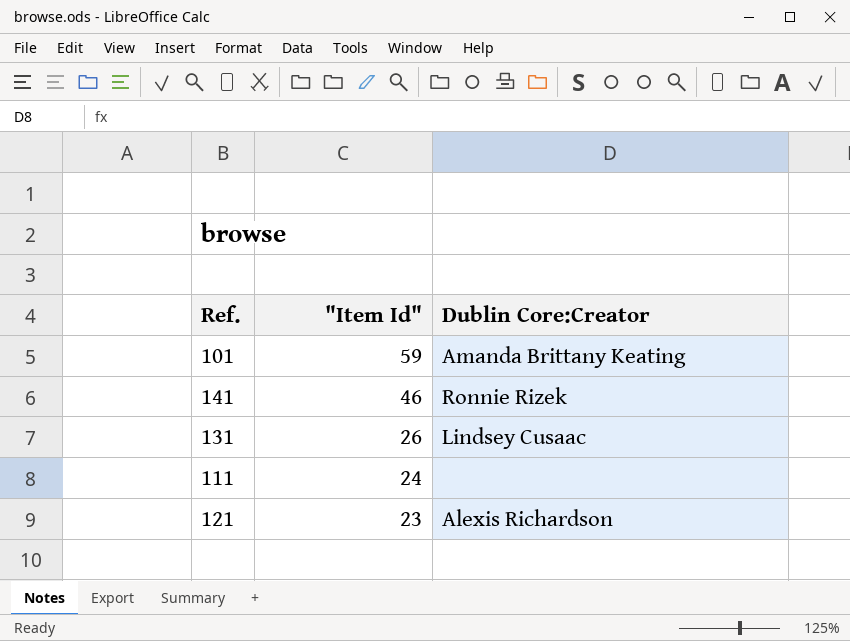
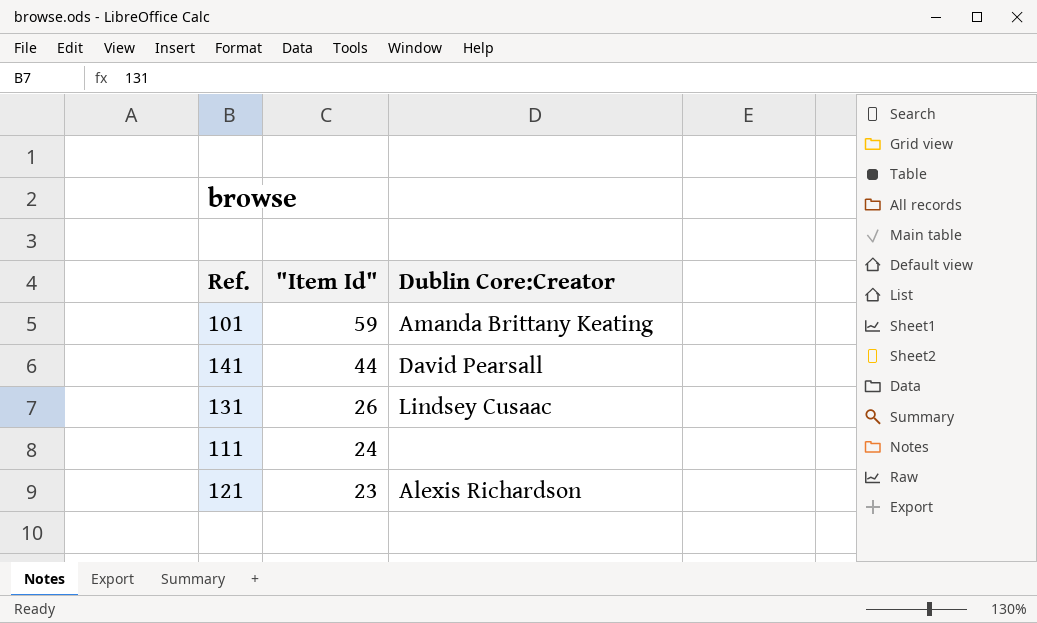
141 | "Item Id": 46 -> 44
141 | Dublin Core:Creator: Ronnie Rizek -> David Pearsall

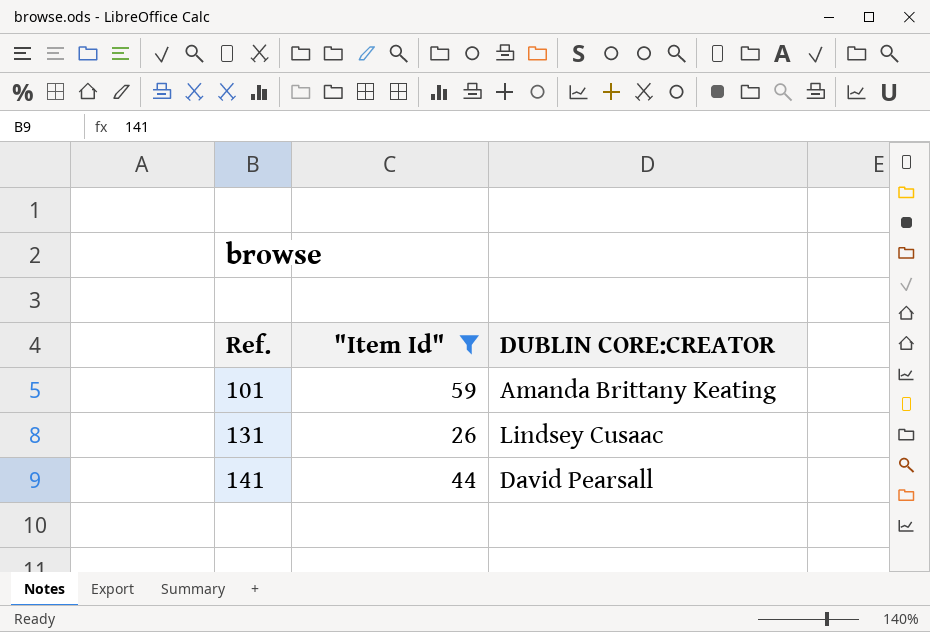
filter: none -> "Item Id" >= 26
row order: "Item Id" descending -> Ref. ascending
column name: Dublin Core:Creator -> DUBLIN CORE:CREATOR

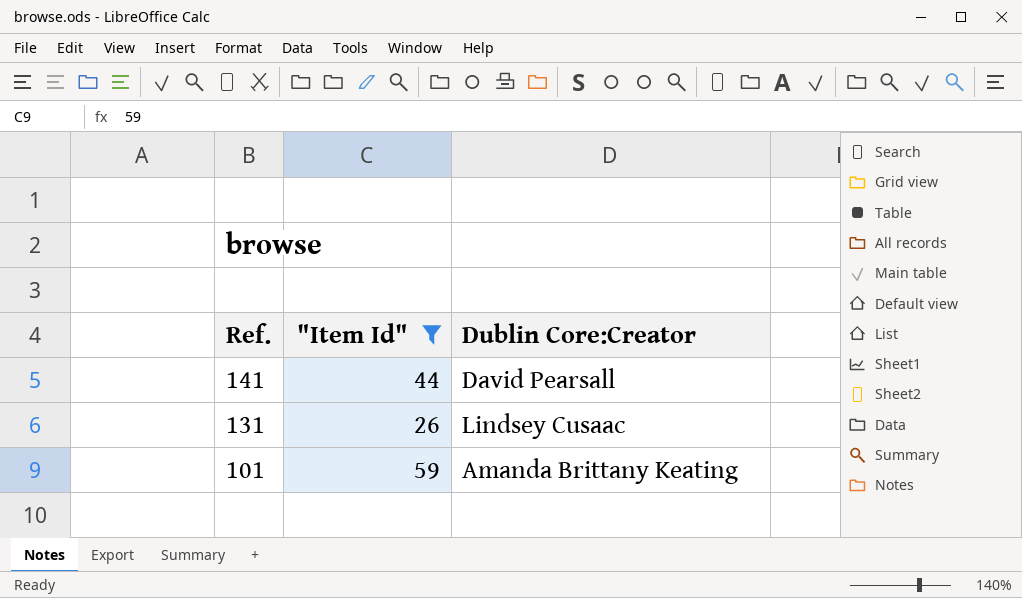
row order: Ref. ascending -> Ref. descending
column name: DUBLIN CORE:CREATOR -> Dublin Core:Creator

